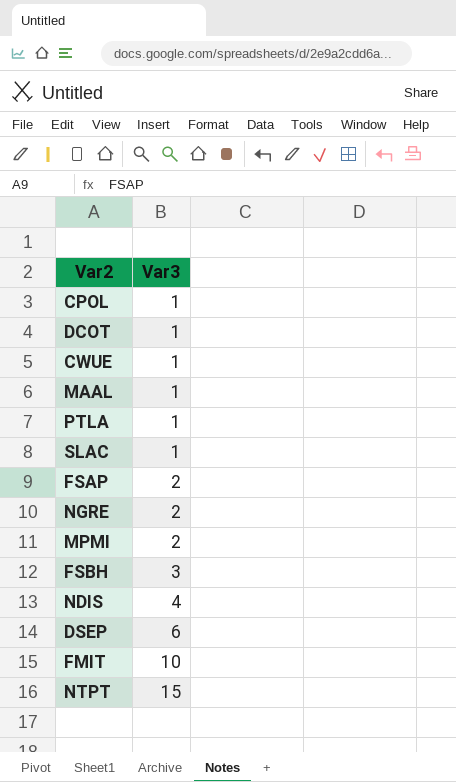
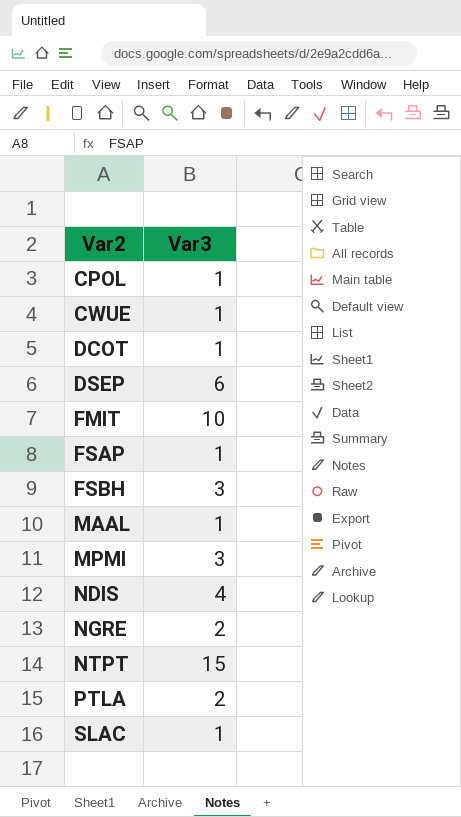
row order: Var3 ascending -> Var2 ascending
FSAP | Var3: 2 -> 1
MPMI | Var3: 2 -> 3
PTLA | Var3: 1 -> 2

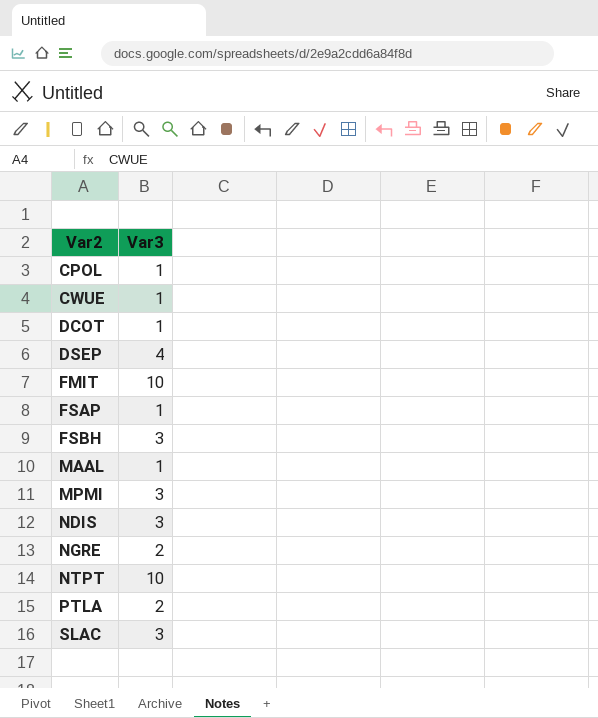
DSEP | Var3: 6 -> 4
NDIS | Var3: 4 -> 3
NTPT | Var3: 15 -> 10
SLAC | Var3: 1 -> 3

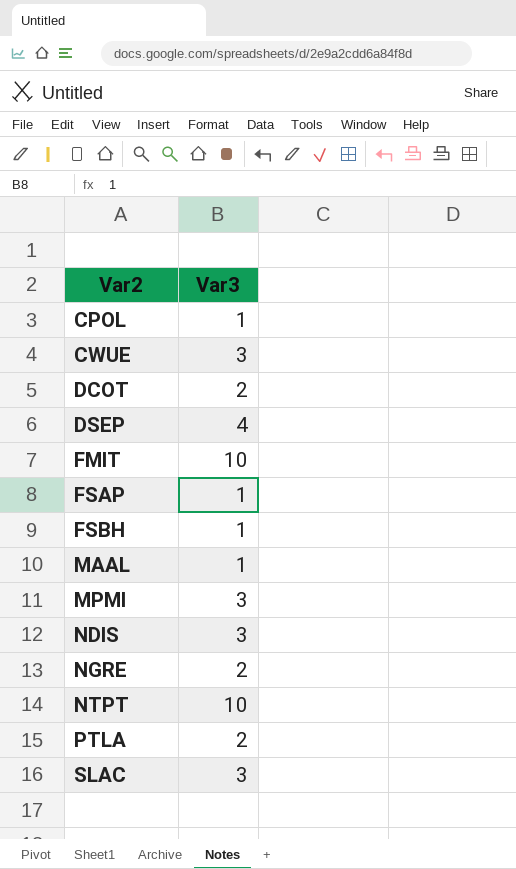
CWUE | Var3: 1 -> 3
DCOT | Var3: 1 -> 2
FSBH | Var3: 3 -> 1

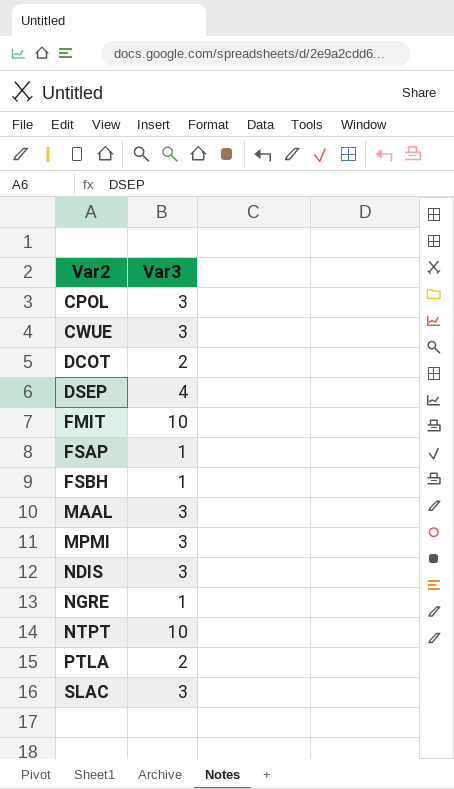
CPOL | Var3: 1 -> 3
MAAL | Var3: 1 -> 3
NGRE | Var3: 2 -> 1

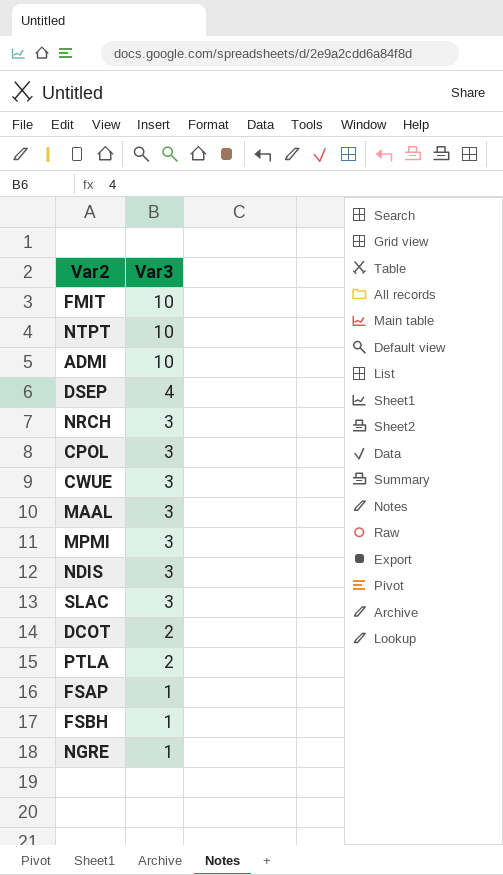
row order: Var2 ascending -> Var3 descending
row ADMI: none -> 10
row NRCH: none -> 3

